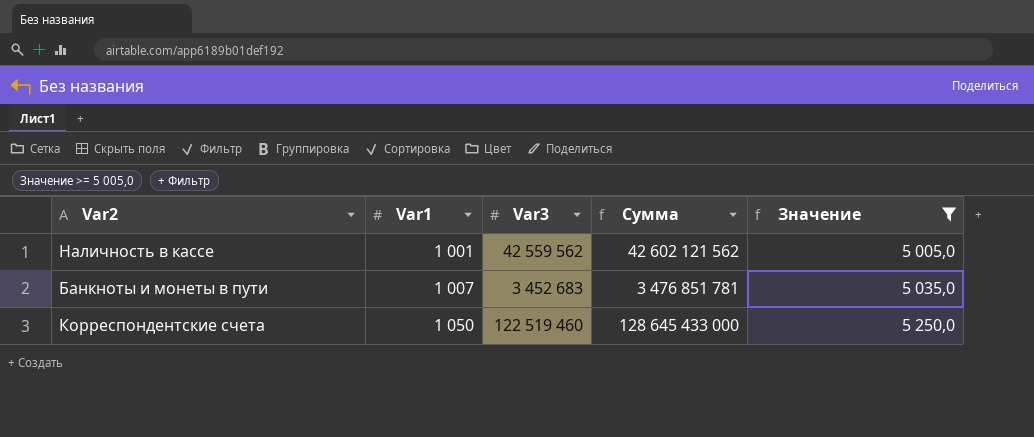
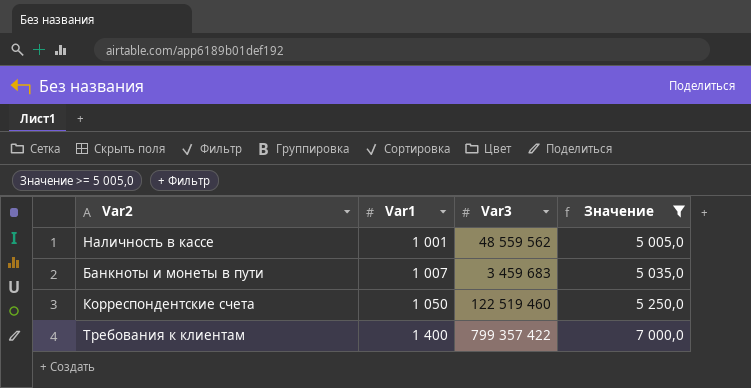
column Сумма | formula: [Var1] * [Var3] -> none
Наличность в кассе | Var3: 42 559 562 -> 48 559 562
Банкноты и монеты в пути | Var3: 3 452 683 -> 3 459 683
row Требования к клиентам: none -> 1 400 | 799 357 422 | 7 000,0

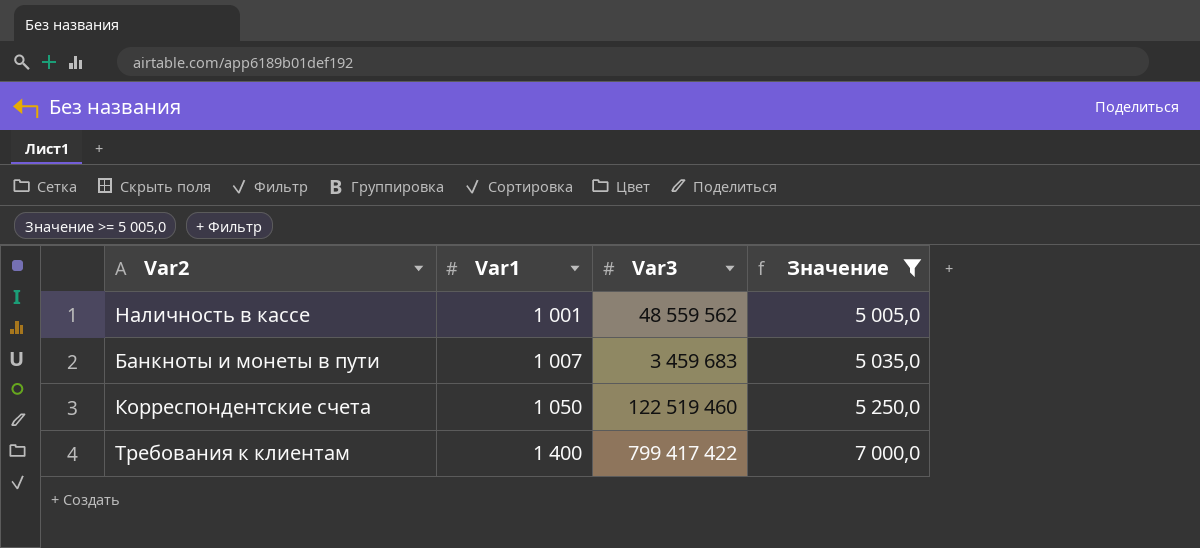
Требования к клиентам | Var3: 799 357 422 -> 799 417 422

